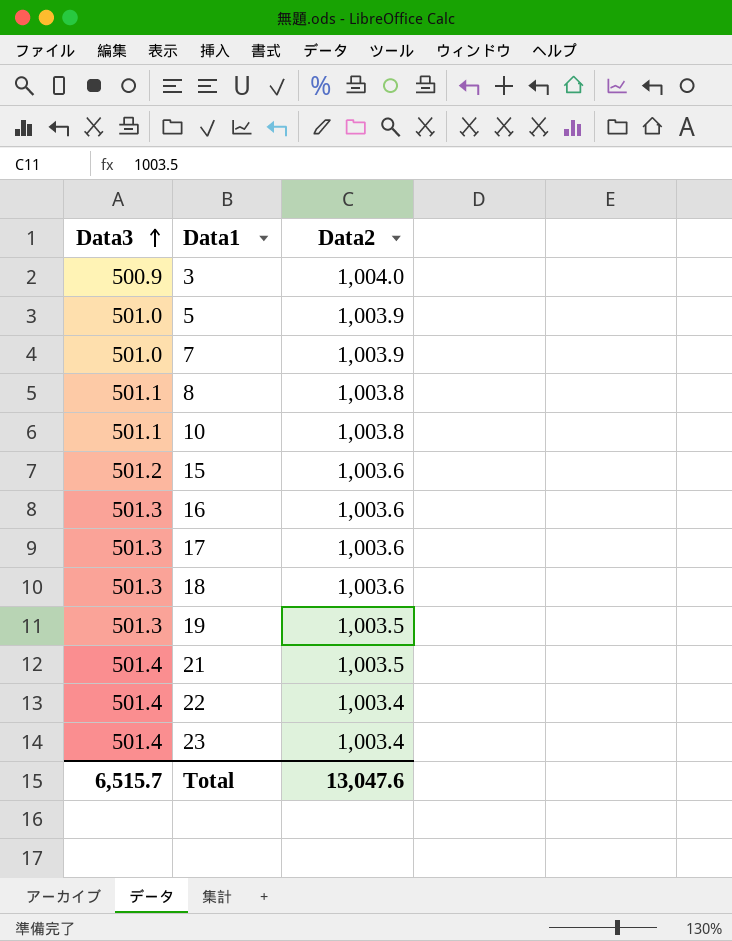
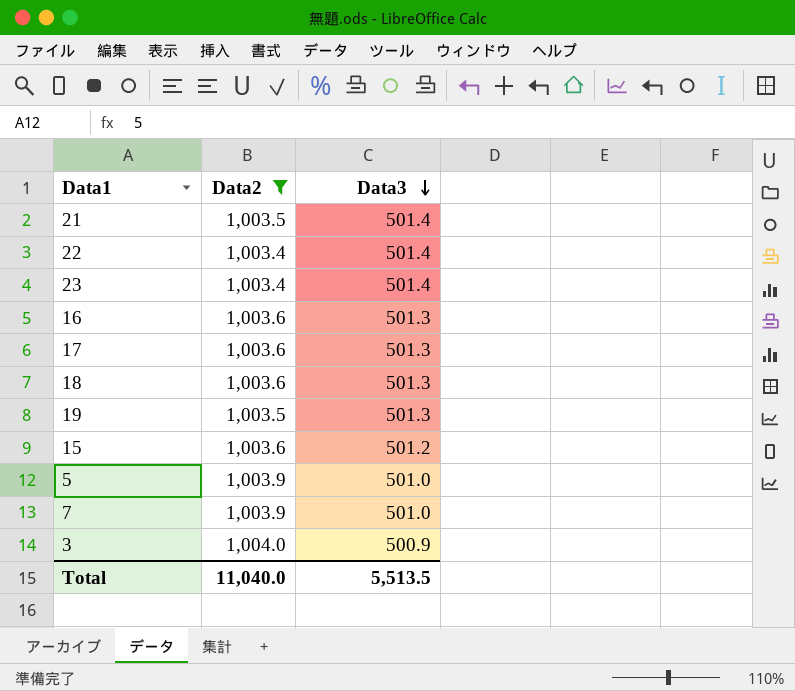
filter: none -> Data2 != 1,003.8
row order: Data3 ascending -> Data3 descending
column Data3 | position: 1 -> 3
Total | Data2: 13,047.6 -> 11,040.0
Total | Data3: 6,515.7 -> 5,513.5

